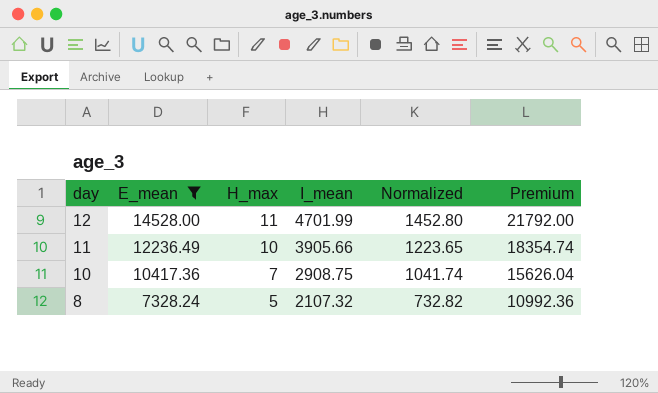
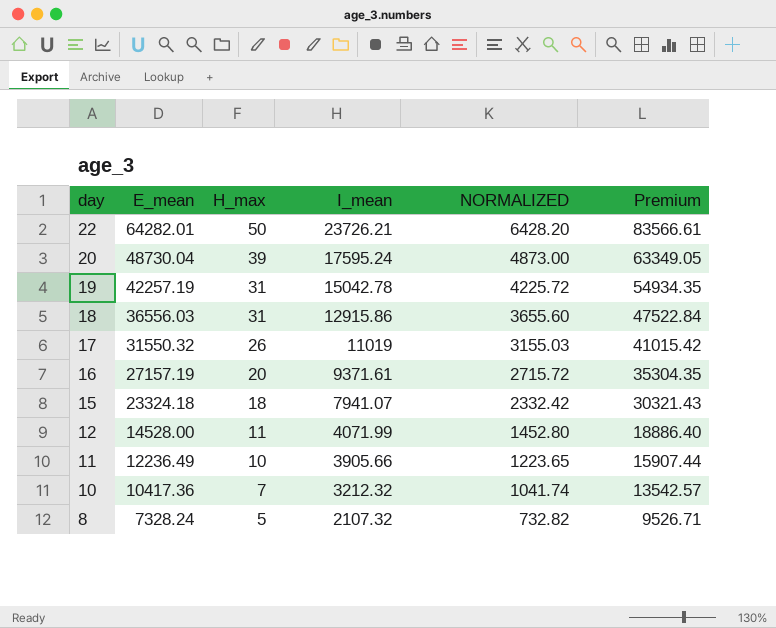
filter: E_mean <= 14528.00 -> none
column name: Normalized -> NORMALIZED
column Premium | formula: [E_mean] * 1.5 -> [E_mean] * 1.3
12 | I_mean: 4701.99 -> 4071.99
10 | I_mean: 2908.75 -> 3212.32

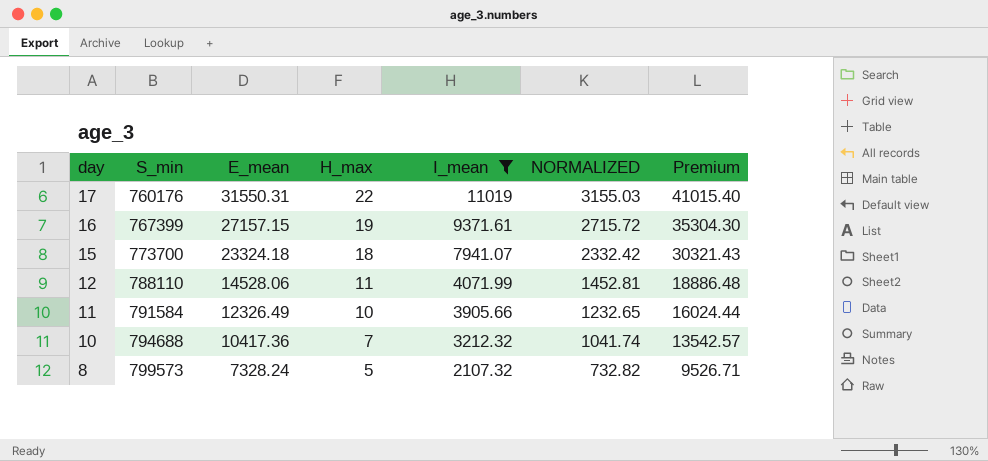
filter: none -> I_mean <= 11019
column S_min | position: none -> 2
17 | E_mean: 31550.32 -> 31550.31
17 | H_max: 26 -> 22
17 | Premium: 41015.42 -> 41015.40
16 | E_mean: 27157.19 -> 27157.15
16 | H_max: 20 -> 19
16 | Premium: 35304.35 -> 35304.30
12 | E_mean: 14528.00 -> 14528.06
12 | NORMALIZED: 1452.80 -> 1452.81
12 | Premium: 18886.40 -> 18886.48
11 | E_mean: 12236.49 -> 12326.49
11 | NORMALIZED: 1223.65 -> 1232.65
11 | Premium: 15907.44 -> 16024.44

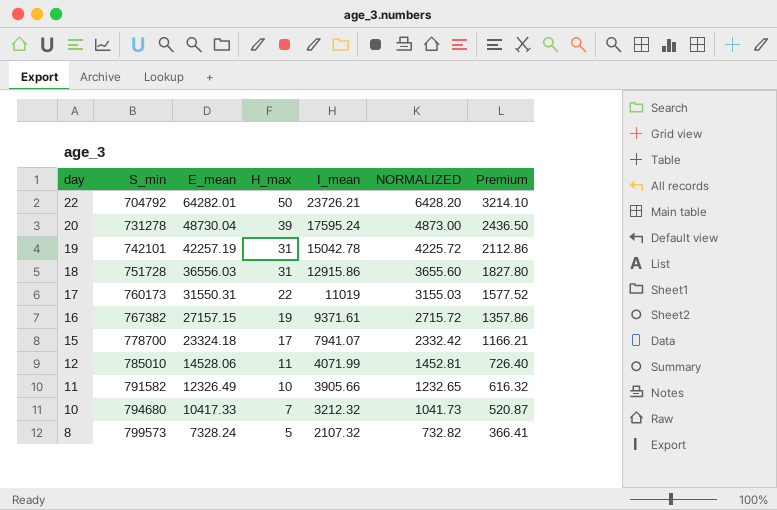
filter: I_mean <= 11019 -> none
column Premium | formula: [E_mean] * 1.3 -> [E_mean] * 0.05
17 | S_min: 760176 -> 760173
16 | S_min: 767399 -> 767382
15 | S_min: 773700 -> 778700
15 | H_max: 18 -> 17
12 | S_min: 788110 -> 785010
11 | S_min: 791584 -> 791582
10 | S_min: 794688 -> 794680
10 | E_mean: 10417.36 -> 10417.33
10 | NORMALIZED: 1041.74 -> 1041.73

